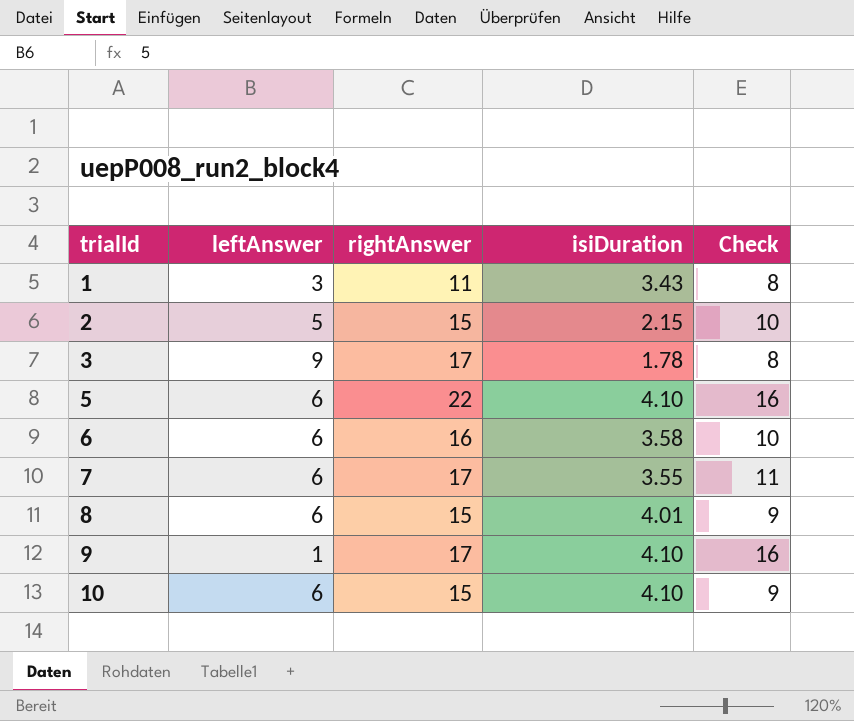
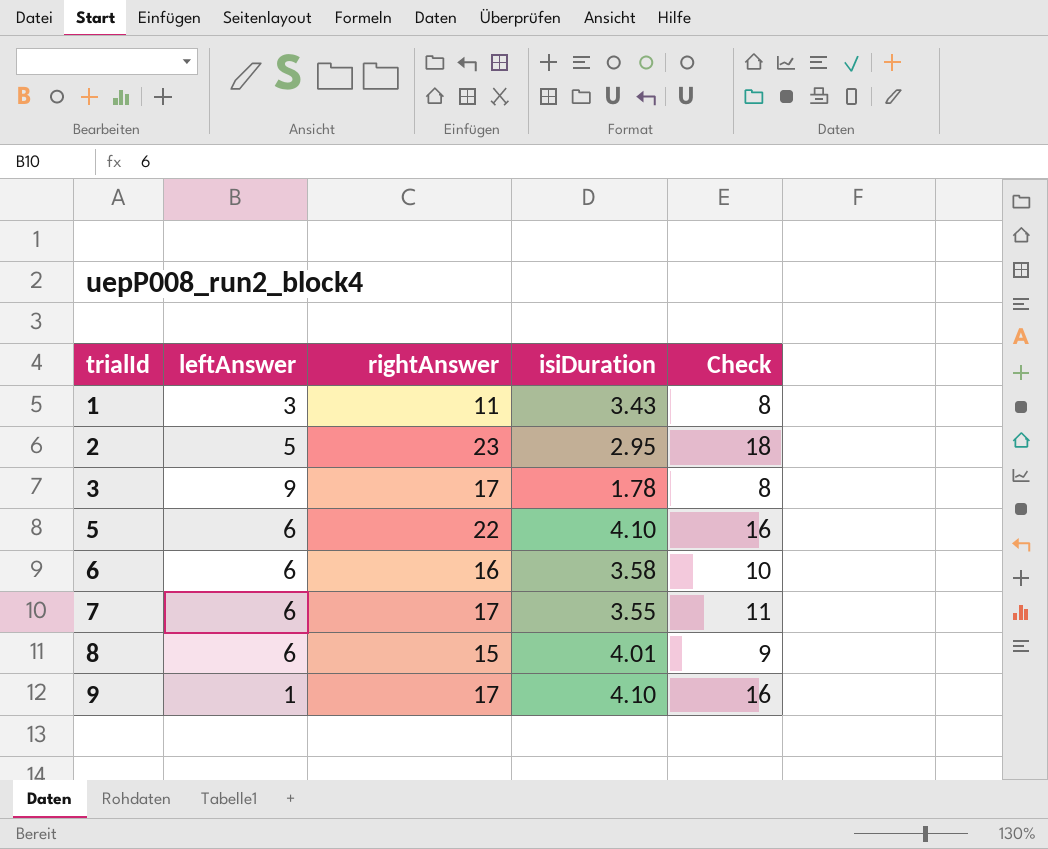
row 10: 6 | 15 | 4.10 | 9 -> none
2 | rightAnswer: 15 -> 23
2 | isiDuration: 2.15 -> 2.95
2 | Check: 10 -> 18

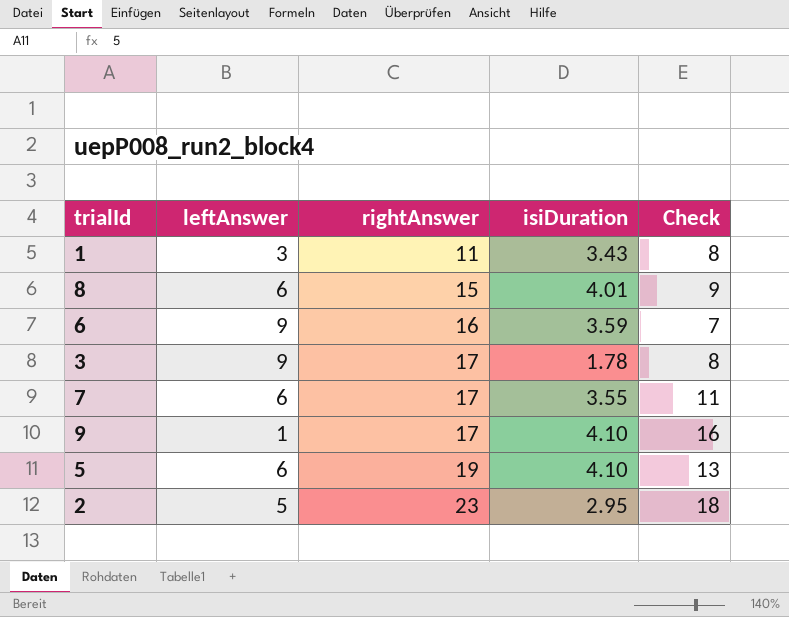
row order: trialId ascending -> rightAnswer ascending
6 | leftAnswer: 6 -> 9
6 | isiDuration: 3.58 -> 3.59
6 | Check: 10 -> 7
5 | rightAnswer: 22 -> 19
5 | Check: 16 -> 13

